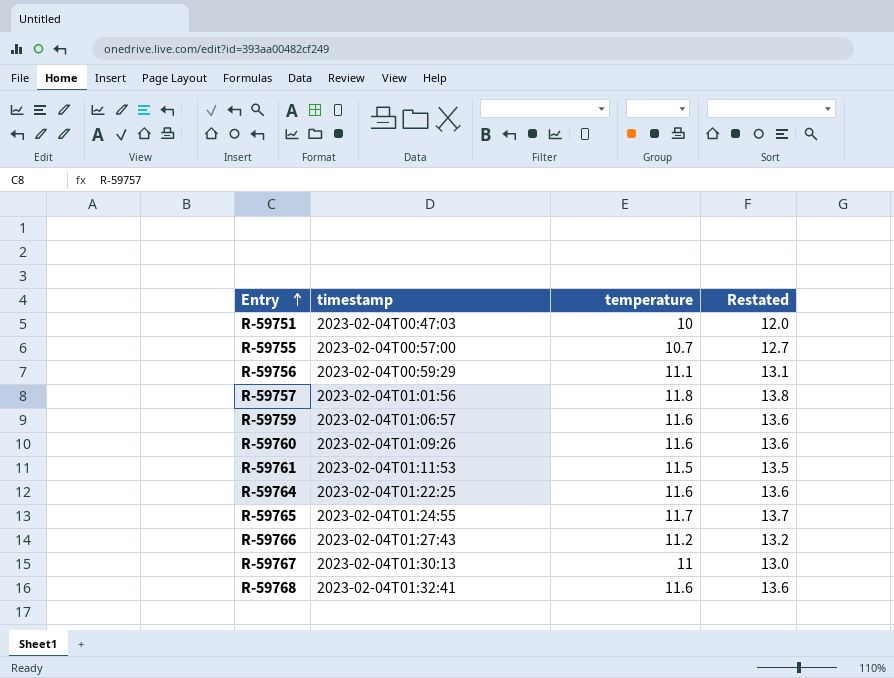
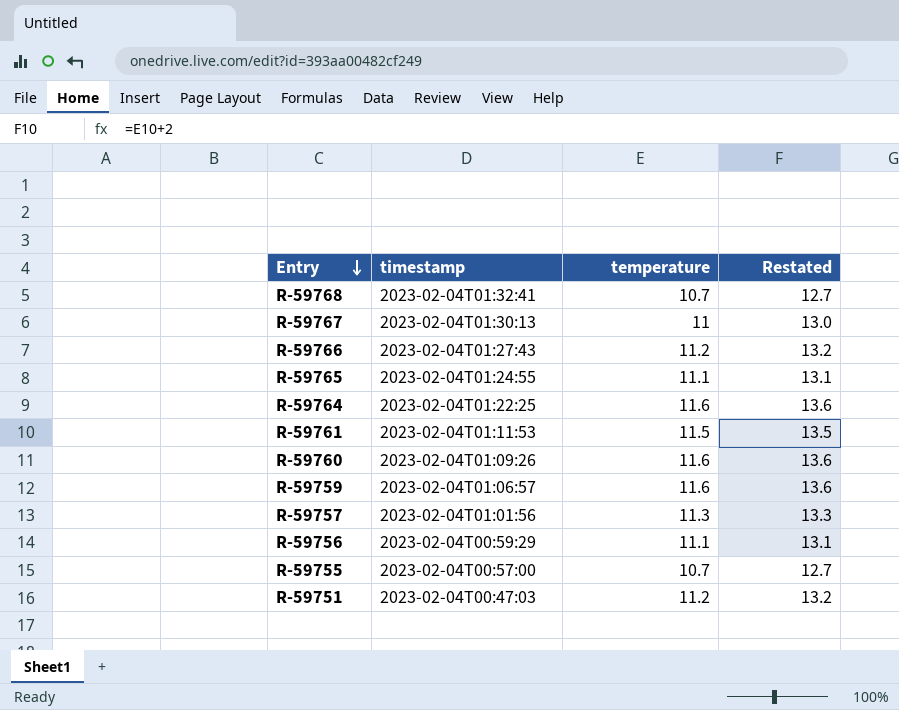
row order: Entry ascending -> Entry descending
R-59768 | temperature: 11.6 -> 10.7
R-59768 | Restated: 13.6 -> 12.7
R-59765 | temperature: 11.7 -> 11.1
R-59765 | Restated: 13.7 -> 13.1
R-59757 | temperature: 11.8 -> 11.3
R-59757 | Restated: 13.8 -> 13.3
R-59751 | temperature: 10 -> 11.2
R-59751 | Restated: 12.0 -> 13.2

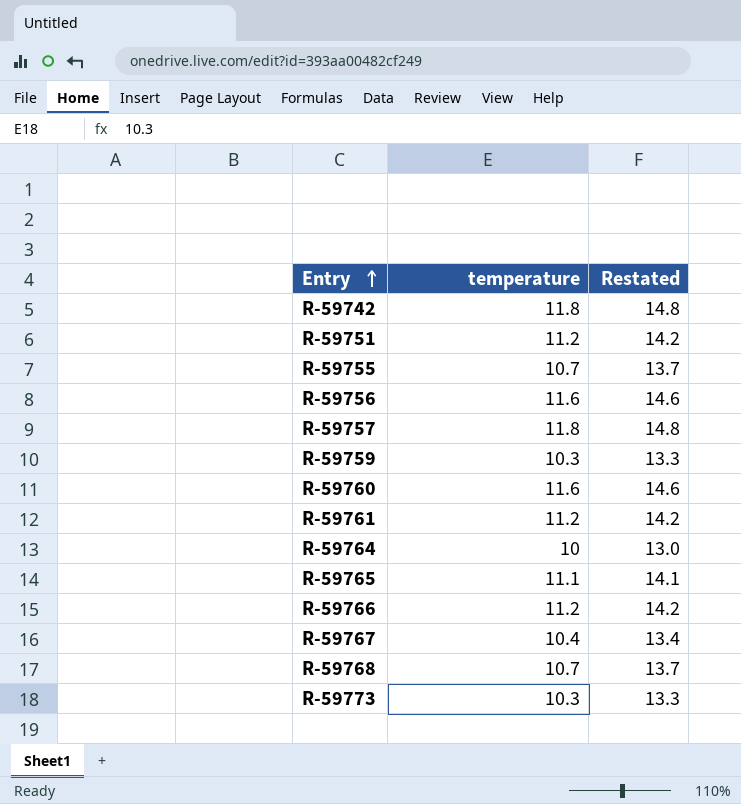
row order: Entry descending -> Entry ascending
column timestamp | position: 2 -> none
column Restated | formula: [temperature] + 2 -> [temperature] + 3
row R-59742: none -> 11.8 | 14.8
R-59756 | temperature: 11.1 -> 11.6
R-59757 | temperature: 11.3 -> 11.8
R-59759 | temperature: 11.6 -> 10.3
R-59761 | temperature: 11.5 -> 11.2
R-59764 | temperature: 11.6 -> 10
R-59767 | temperature: 11 -> 10.4
row R-59773: none -> 10.3 | 13.3

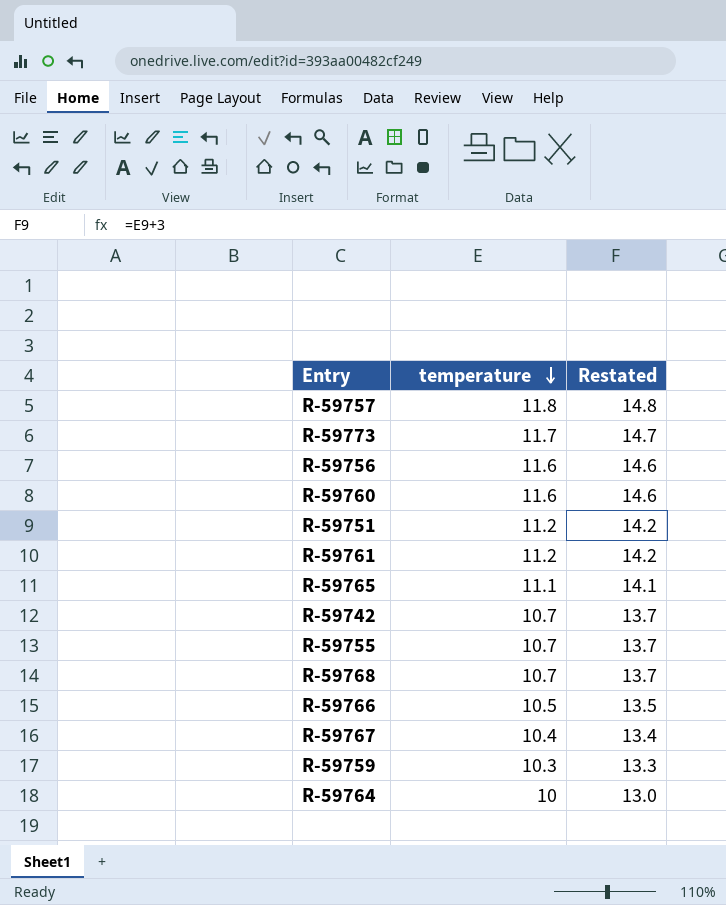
row order: Entry ascending -> temperature descending
R-59773 | temperature: 10.3 -> 11.7
R-59773 | Restated: 13.3 -> 14.7
R-59742 | temperature: 11.8 -> 10.7
R-59742 | Restated: 14.8 -> 13.7
R-59766 | temperature: 11.2 -> 10.5
R-59766 | Restated: 14.2 -> 13.5

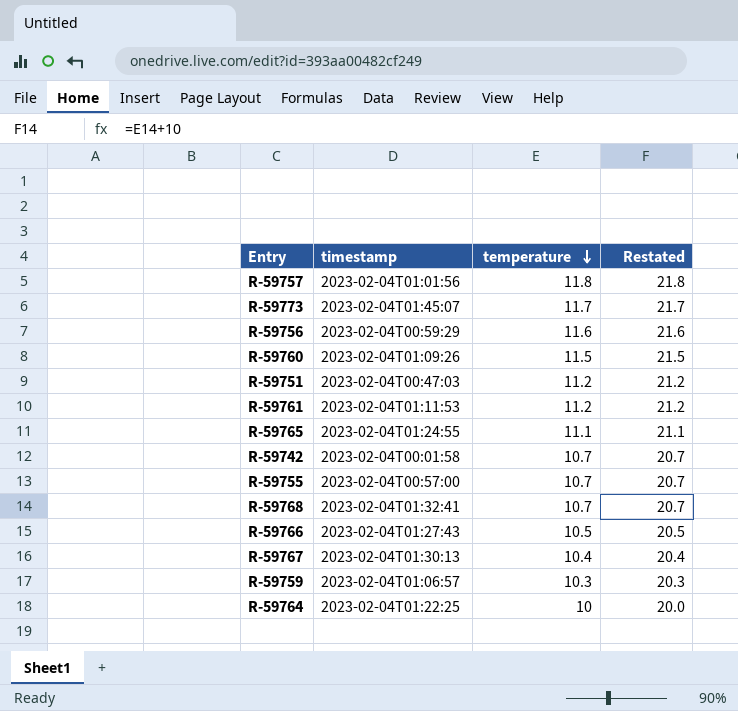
column timestamp | position: none -> 2
column Restated | formula: [temperature] + 3 -> [temperature] + 10
R-59760 | temperature: 11.6 -> 11.5

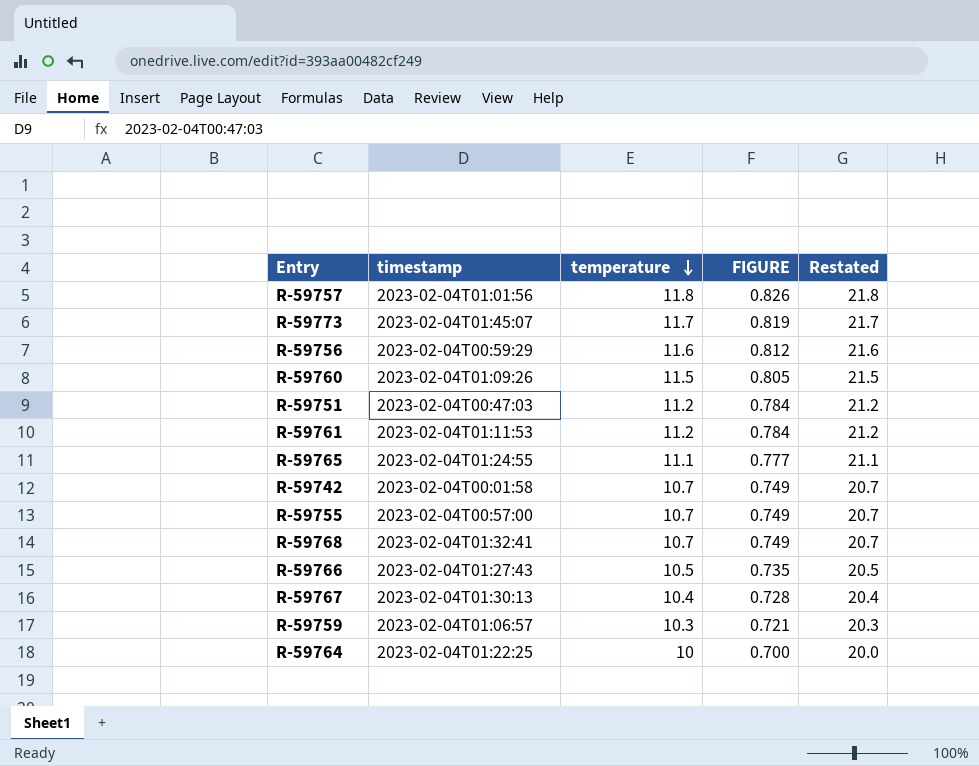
column FIGURE | formula: none -> [temperature] * 0.07

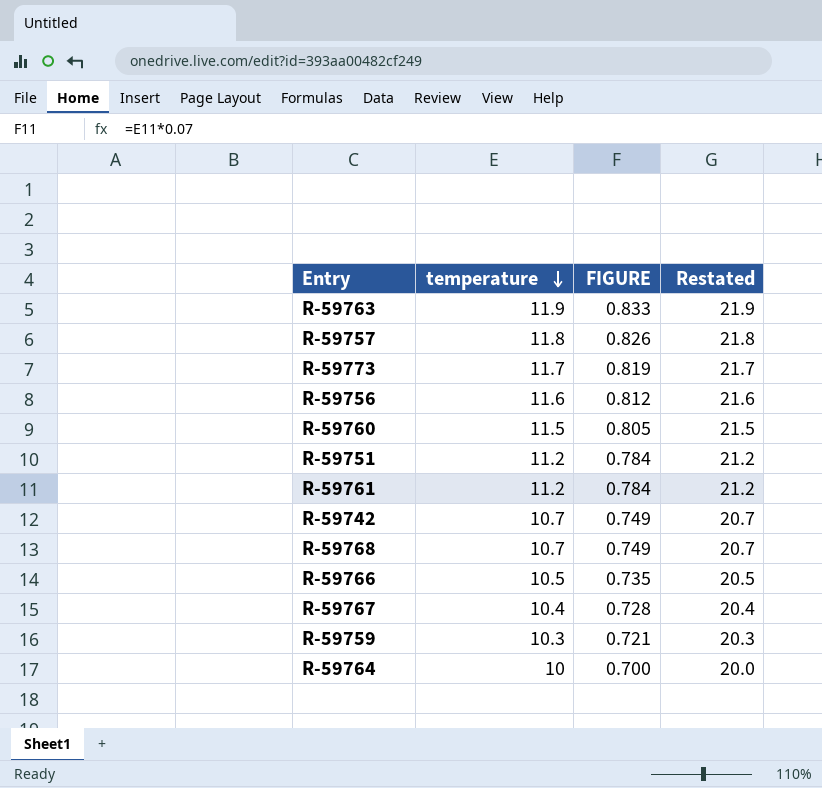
column timestamp | position: 2 -> none
row R-59765: 2023-02-04T01:24:55 | 11.1 | 0.777 | 21.1 -> none
row R-59755: 2023-02-04T00:57:00 | 10.7 | 0.749 | 20.7 -> none
row R-59763: none -> 11.9 | 0.833 | 21.9

